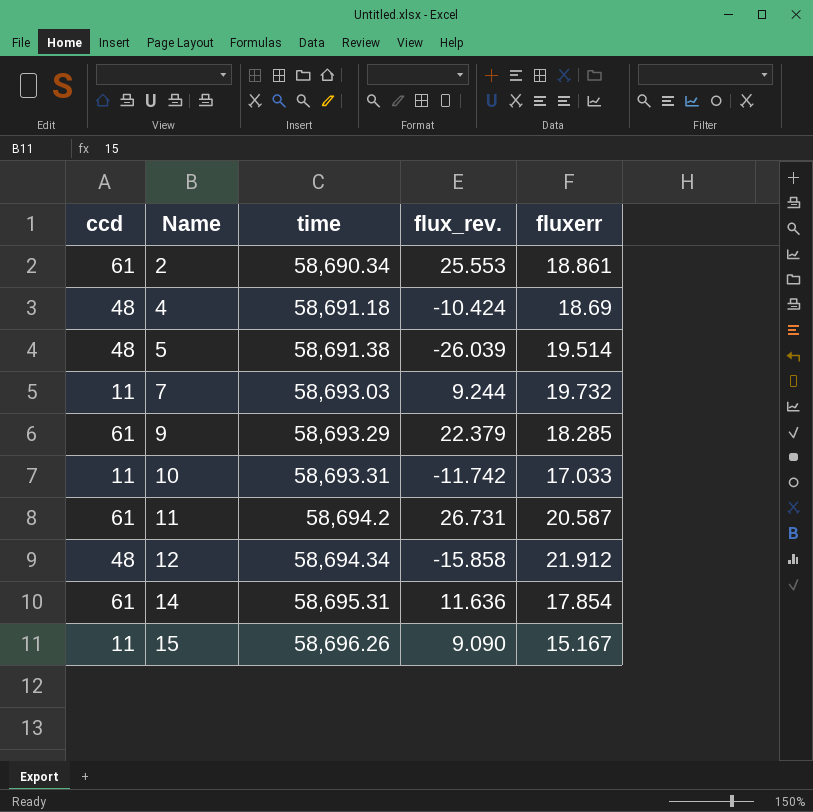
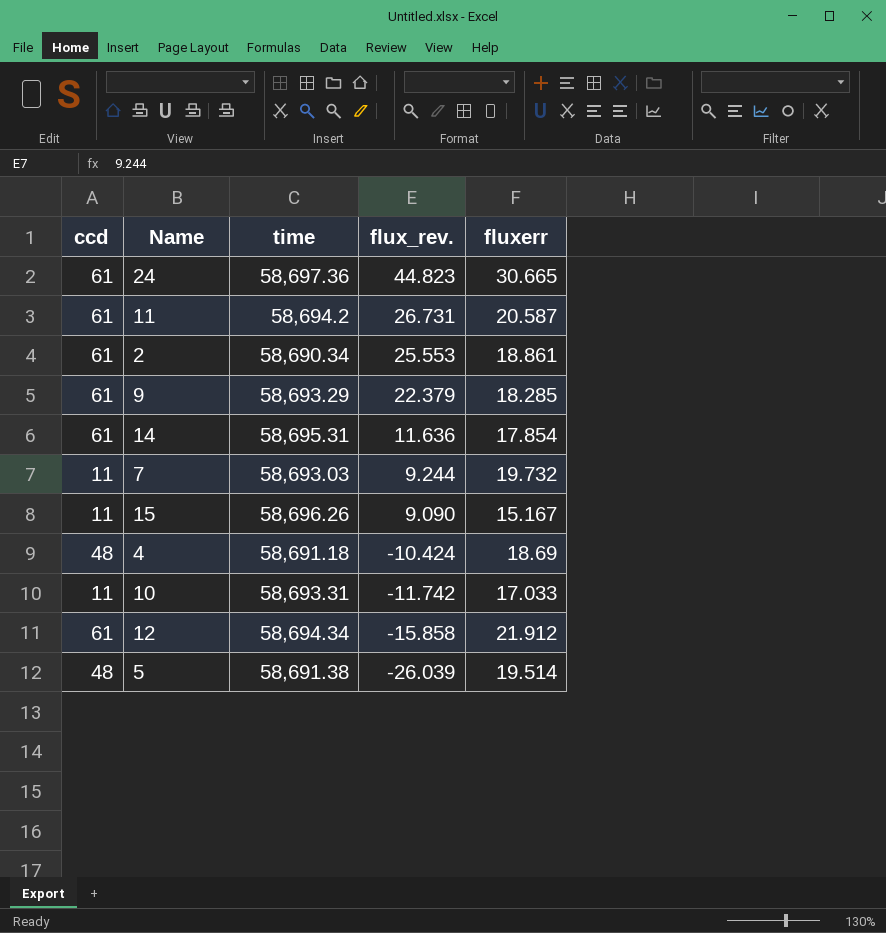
row order: Name ascending -> flux_rev. descending
row 24: none -> 61 | 58,697.36 | 44.823 | 30.665
12 | ccd: 48 -> 61

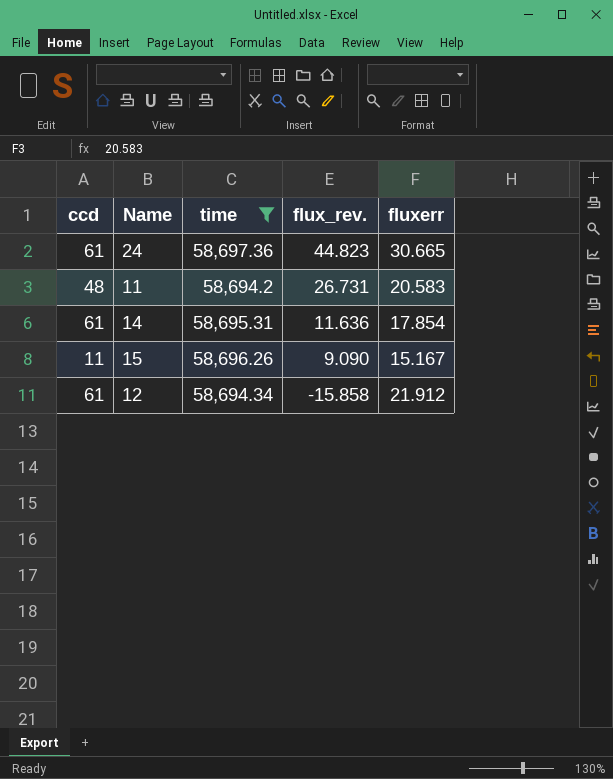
filter: none -> time >= 58,694.2
11 | ccd: 61 -> 48
11 | fluxerr: 20.587 -> 20.583

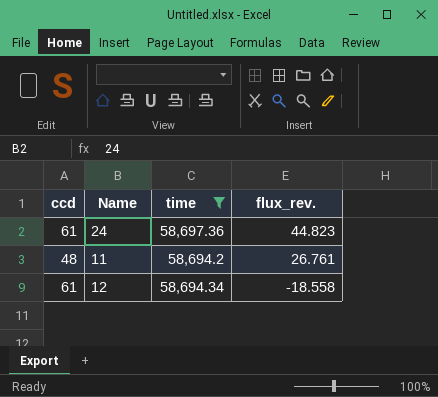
column fluxerr | position: 5 -> none
row 14: 61 | 58,695.31 | 11.636 | 17.854 -> none
row 15: 11 | 58,696.26 | 9.090 | 15.167 -> none
11 | flux_rev.: 26.731 -> 26.761
12 | flux_rev.: -15.858 -> -18.558

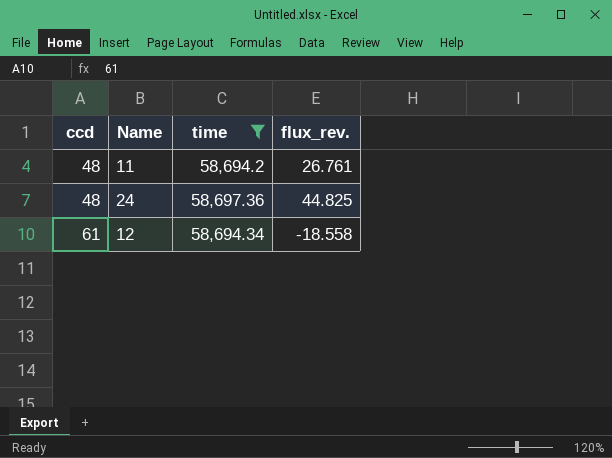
row order: flux_rev. descending -> ccd ascending
24 | ccd: 61 -> 48
24 | flux_rev.: 44.823 -> 44.825

